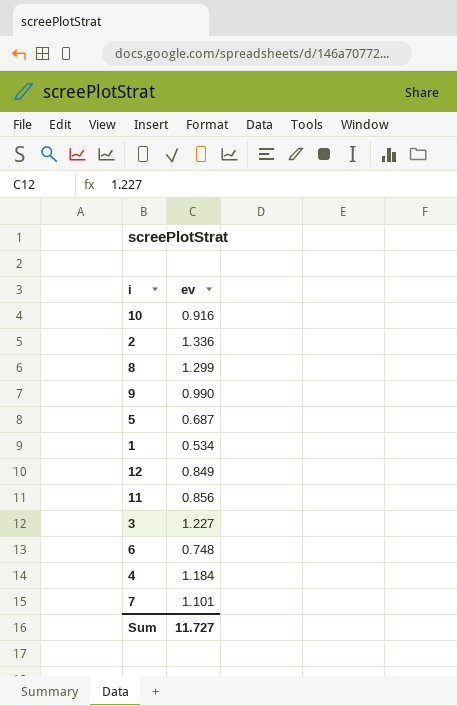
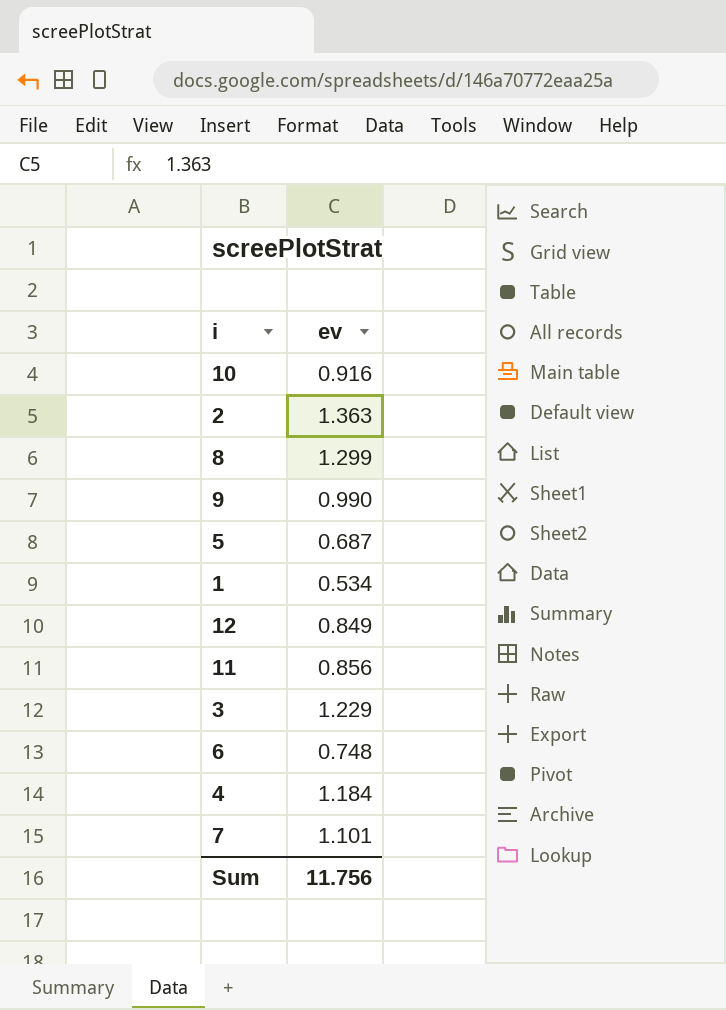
2 | ev: 1.336 -> 1.363
3 | ev: 1.227 -> 1.229
Sum | ev: 11.727 -> 11.756

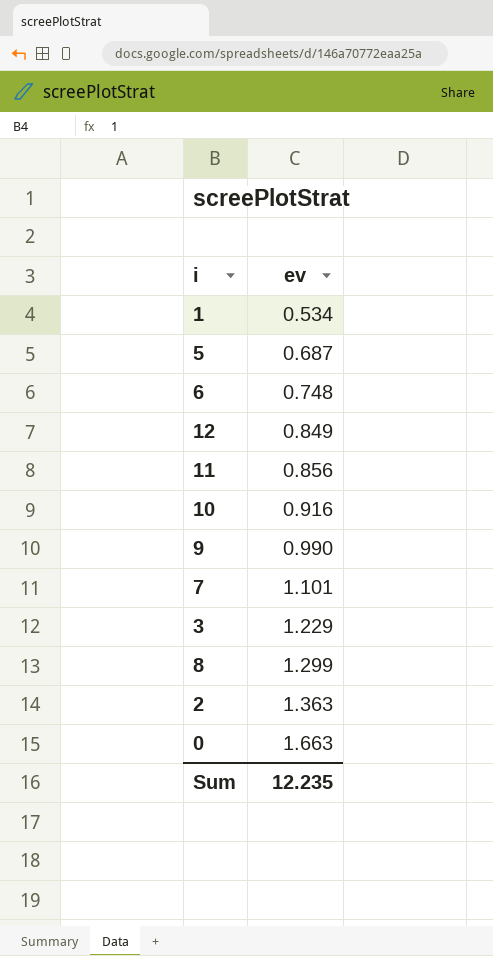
row order: none -> ev ascending
row 4: 1.184 -> none
row 0: none -> 1.663
Sum | ev: 11.756 -> 12.235

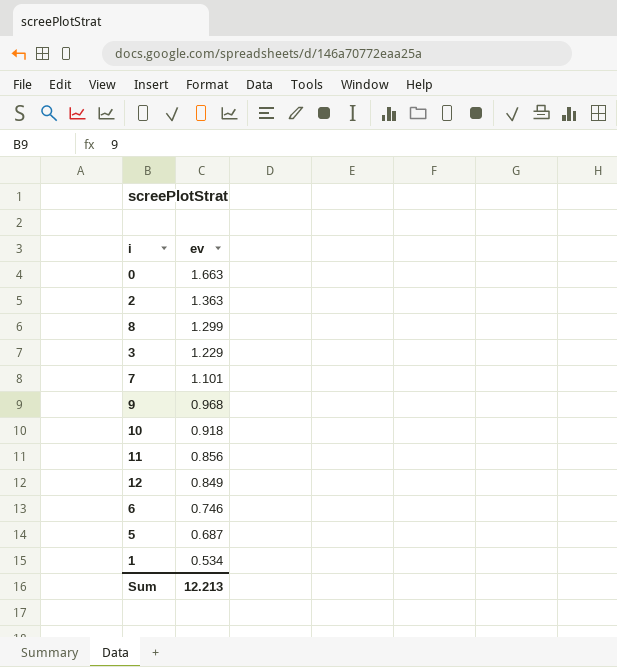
row order: ev ascending -> ev descending
9 | ev: 0.990 -> 0.968
10 | ev: 0.916 -> 0.918
6 | ev: 0.748 -> 0.746
Sum | ev: 12.235 -> 12.213

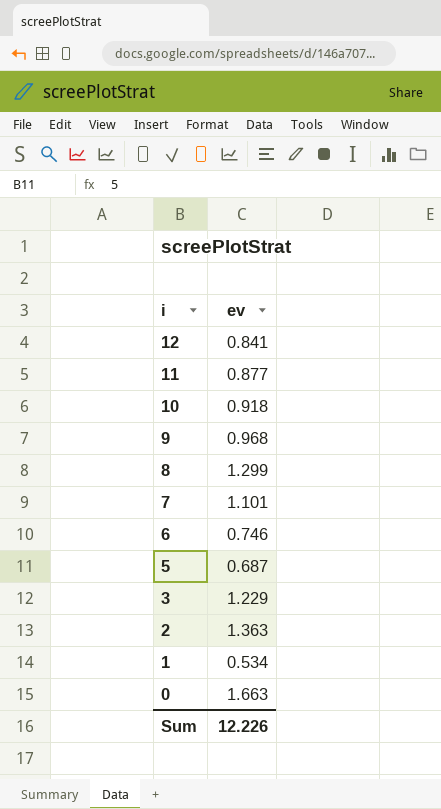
row order: ev descending -> i descending
12 | ev: 0.849 -> 0.841
11 | ev: 0.856 -> 0.877
Sum | ev: 12.213 -> 12.226

